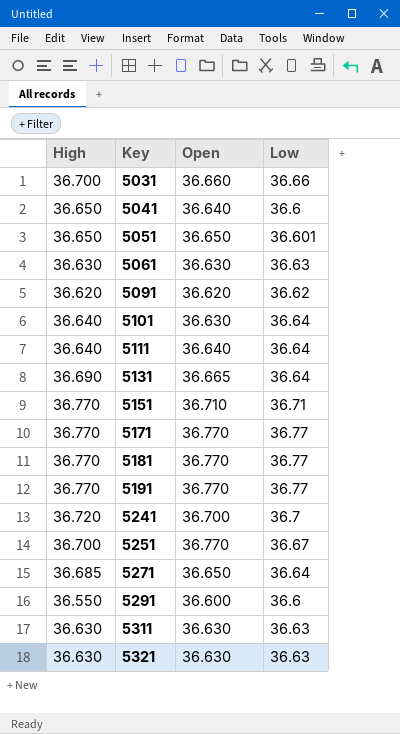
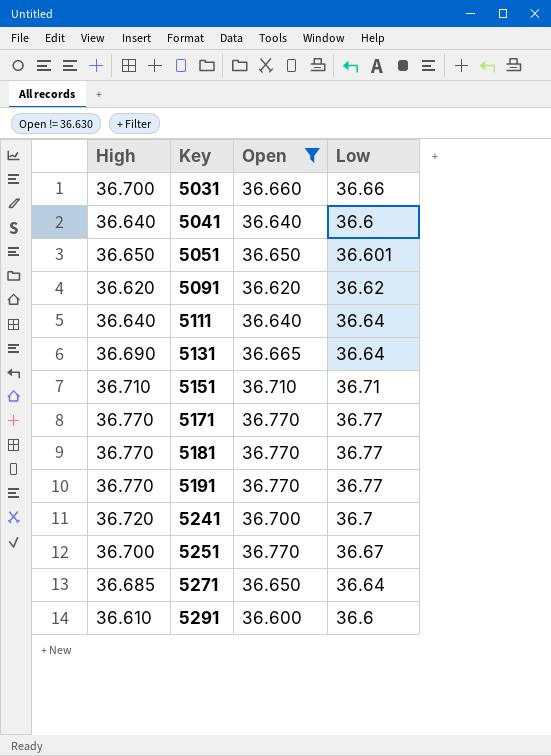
filter: none -> Open != 36.630
5041 | High: 36.650 -> 36.640
5151 | High: 36.770 -> 36.710
5291 | High: 36.550 -> 36.610

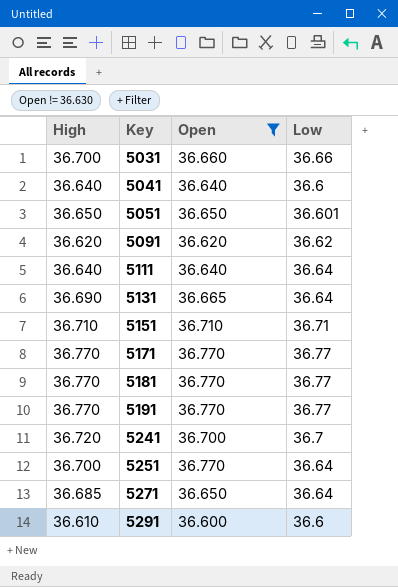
5251 | Low: 36.67 -> 36.64

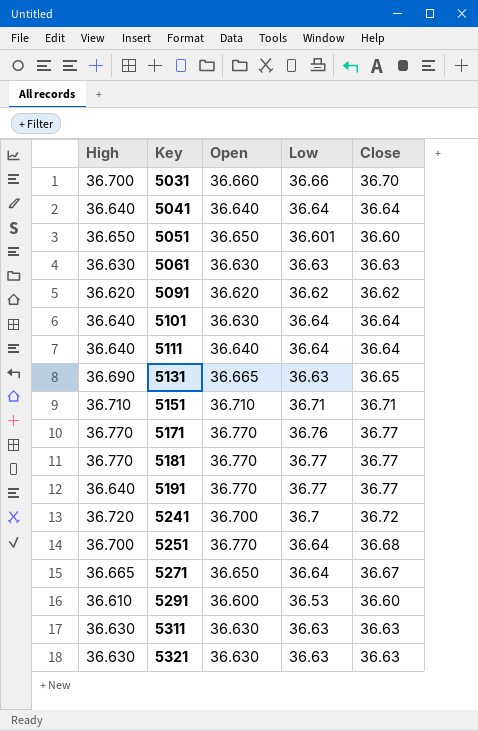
filter: Open != 36.630 -> none
column Close | position: none -> 5
5041 | Low: 36.6 -> 36.64
5131 | Low: 36.64 -> 36.63
5171 | Low: 36.77 -> 36.76
5191 | High: 36.770 -> 36.640
5271 | High: 36.685 -> 36.665
5291 | Low: 36.6 -> 36.53

